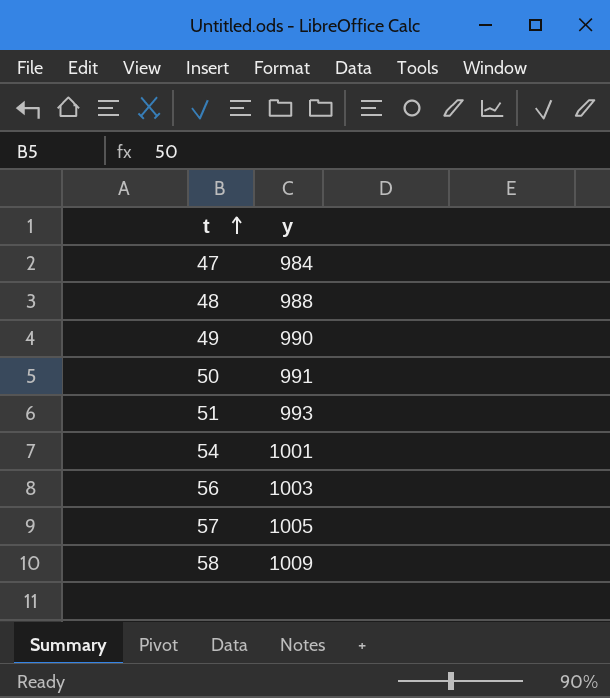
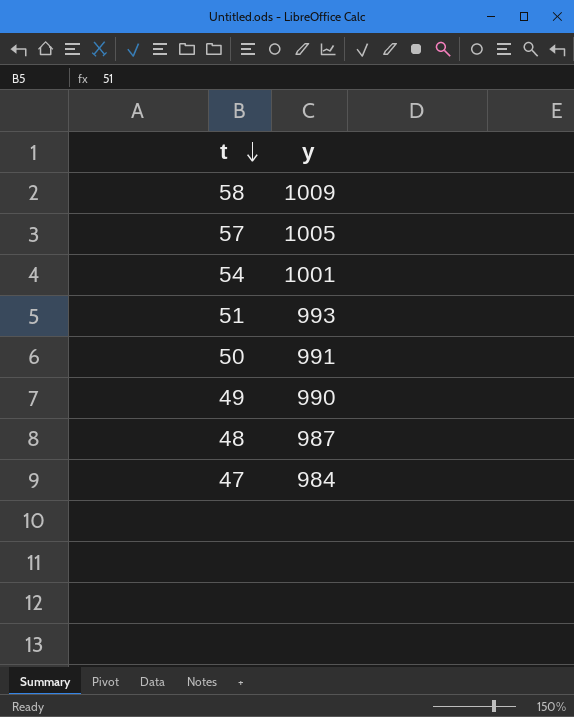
row order: t ascending -> t descending
row 56: 1003 -> none
48 | y: 988 -> 987

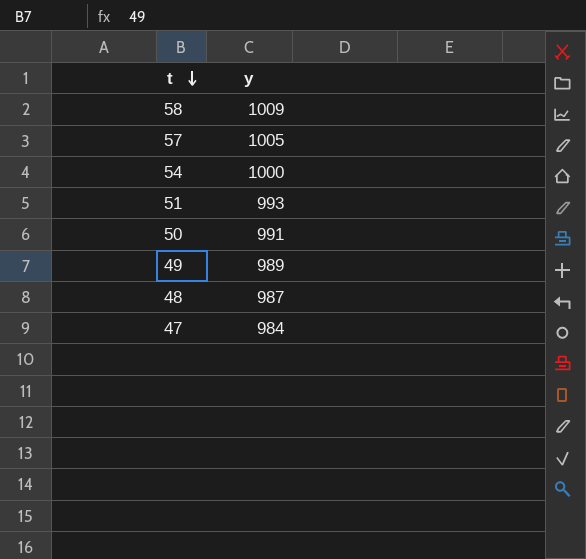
54 | y: 1001 -> 1000
49 | y: 990 -> 989

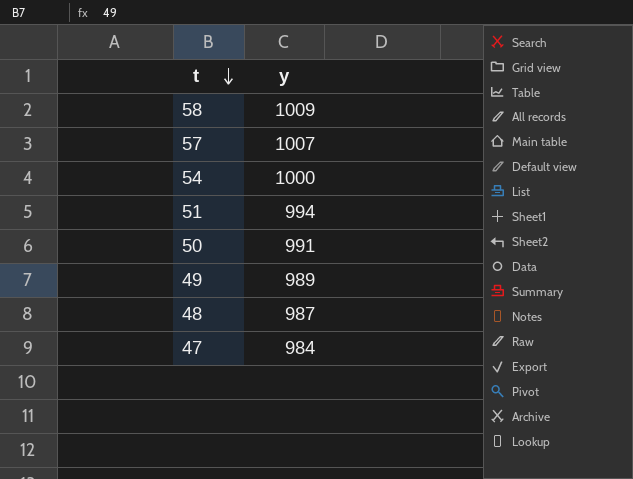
57 | y: 1005 -> 1007
51 | y: 993 -> 994

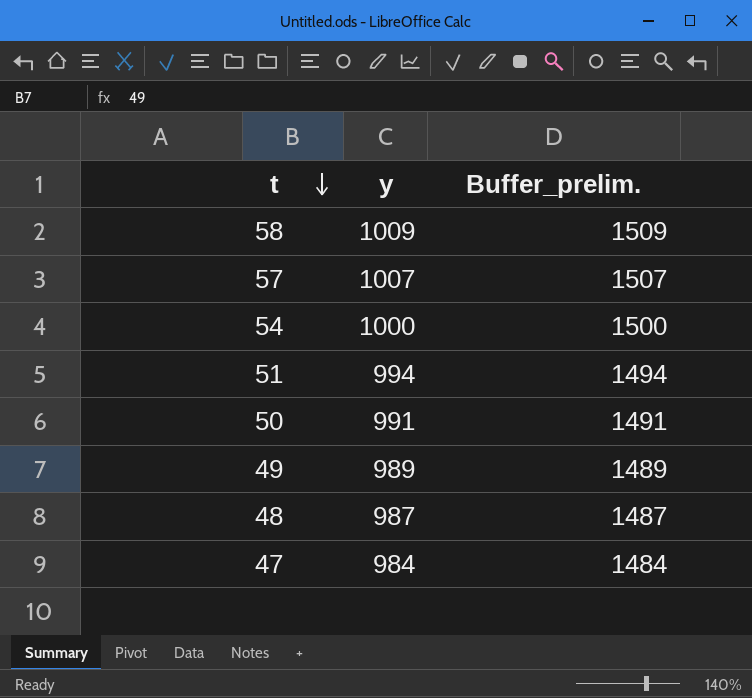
column Buffer_prelim. | formula: none -> [y] + 500

